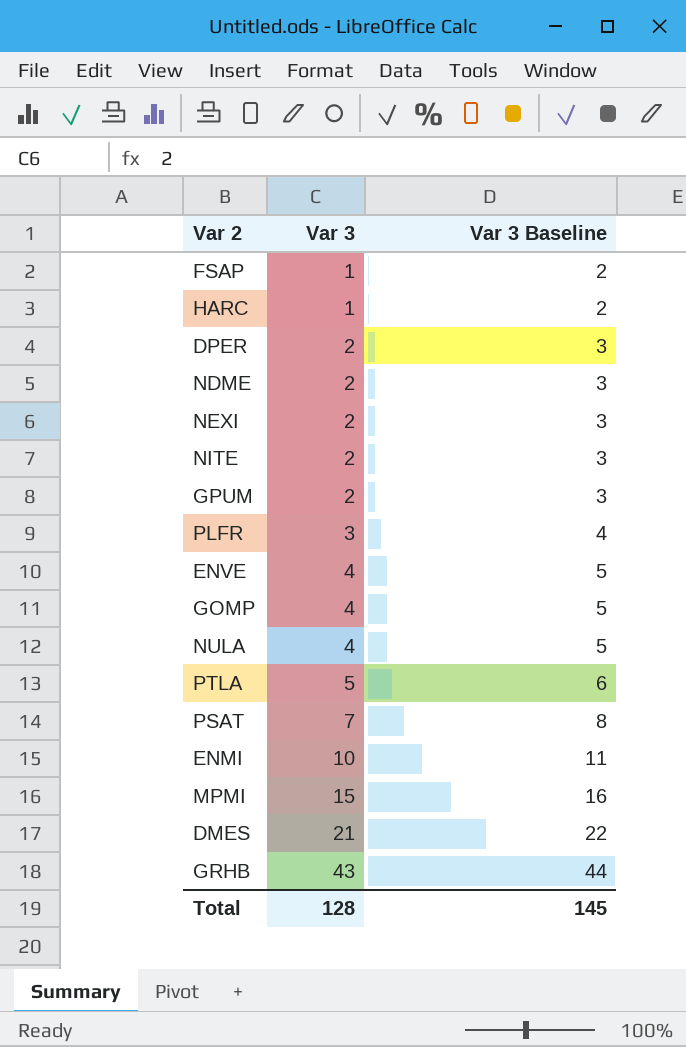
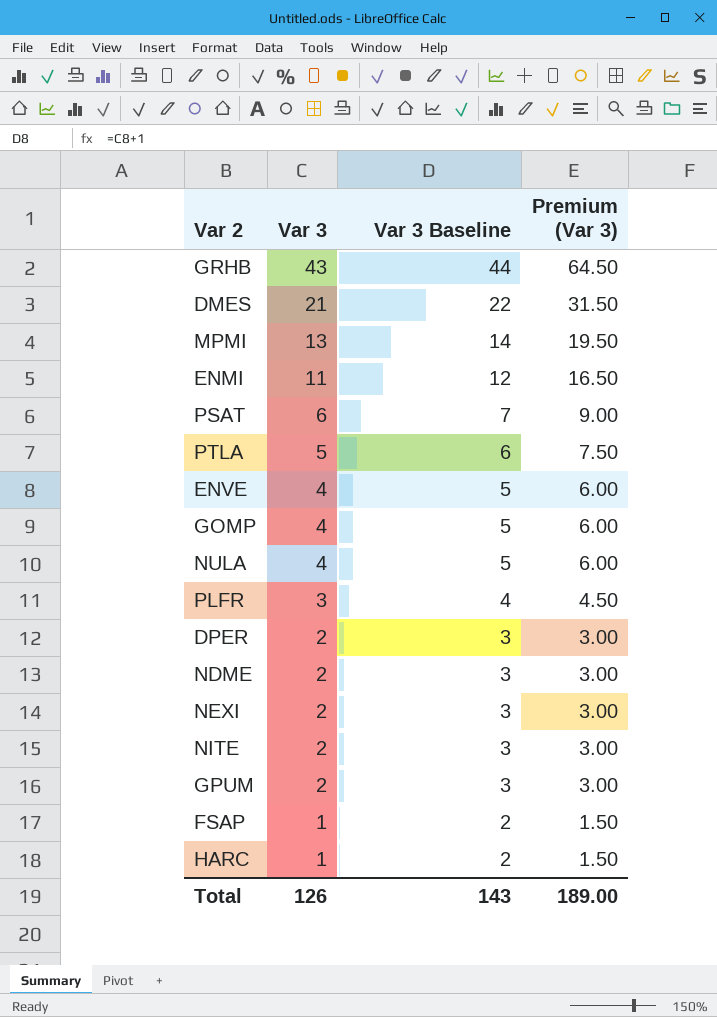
row order: Var 3 ascending -> Var 3 descending
column Premium (Var 3) | formula: none -> [Var 3] * 1.5
MPMI | Var 3: 15 -> 13
MPMI | Var 3 Baseline: 16 -> 14
ENMI | Var 3: 10 -> 11
ENMI | Var 3 Baseline: 11 -> 12
PSAT | Var 3: 7 -> 6
PSAT | Var 3 Baseline: 8 -> 7
Total | Var 3: 128 -> 126
Total | Var 3 Baseline: 145 -> 143

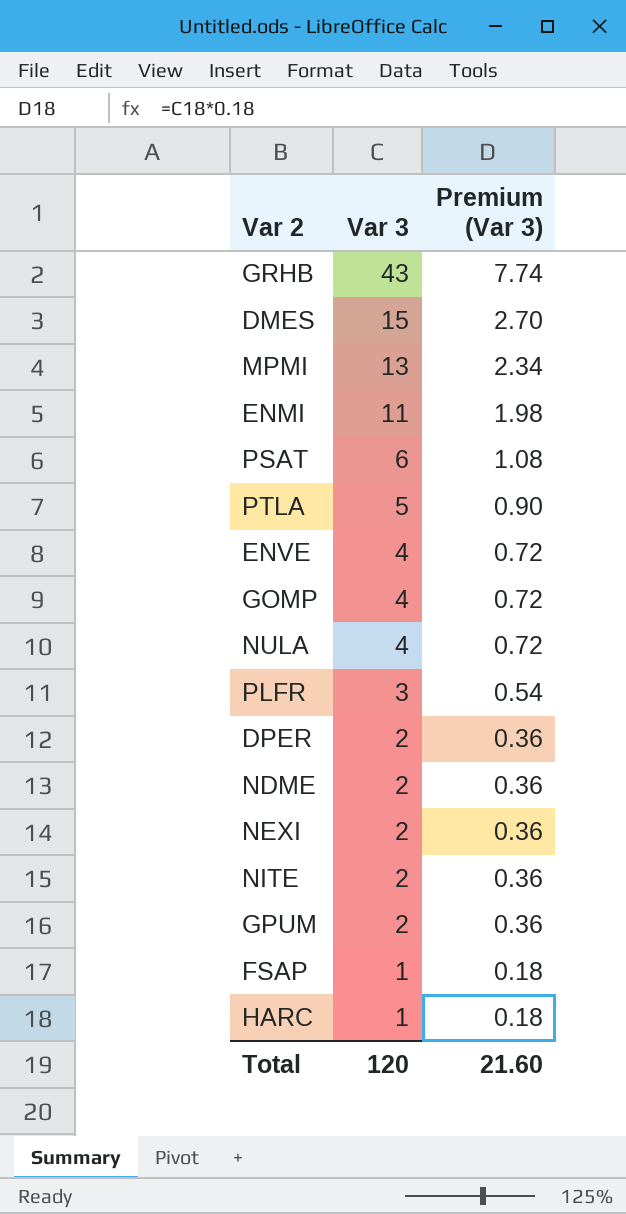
column Var 3 Baseline | formula: [Var 3] + 1 -> none
column Premium (Var 3) | formula: [Var 3] * 1.5 -> [Var 3] * 0.18
DMES | Var 3: 21 -> 15
Total | Var 3: 126 -> 120
Total | Premium (Var 3): 189.00 -> 21.60

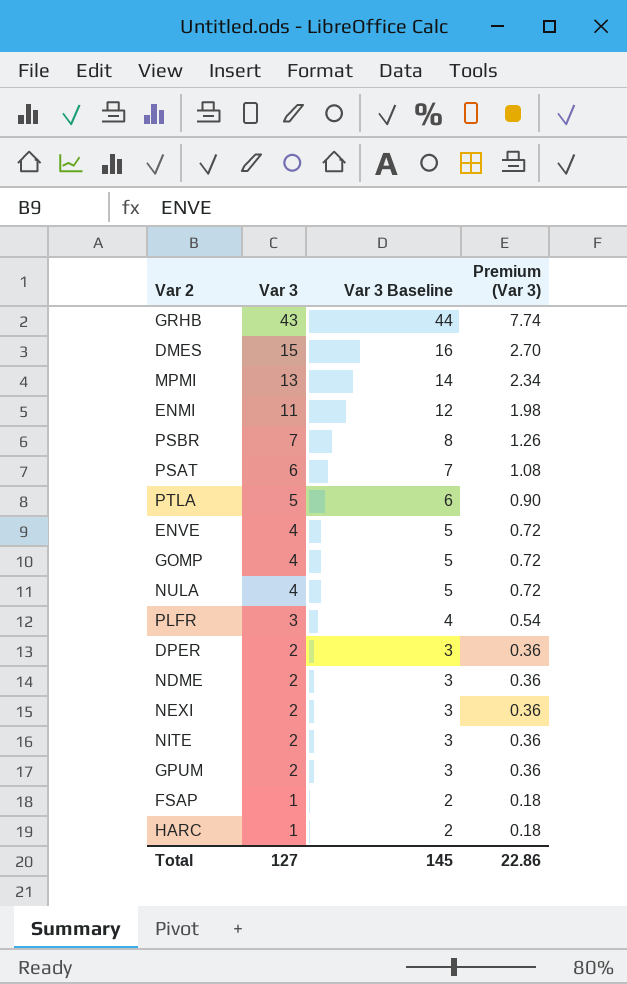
column Var 3 Baseline | formula: none -> [Var 3] + 1
row PSBR: none -> 7 | 8 | 1.26
Total | Var 3: 120 -> 127
Total | Premium (Var 3): 21.60 -> 22.86

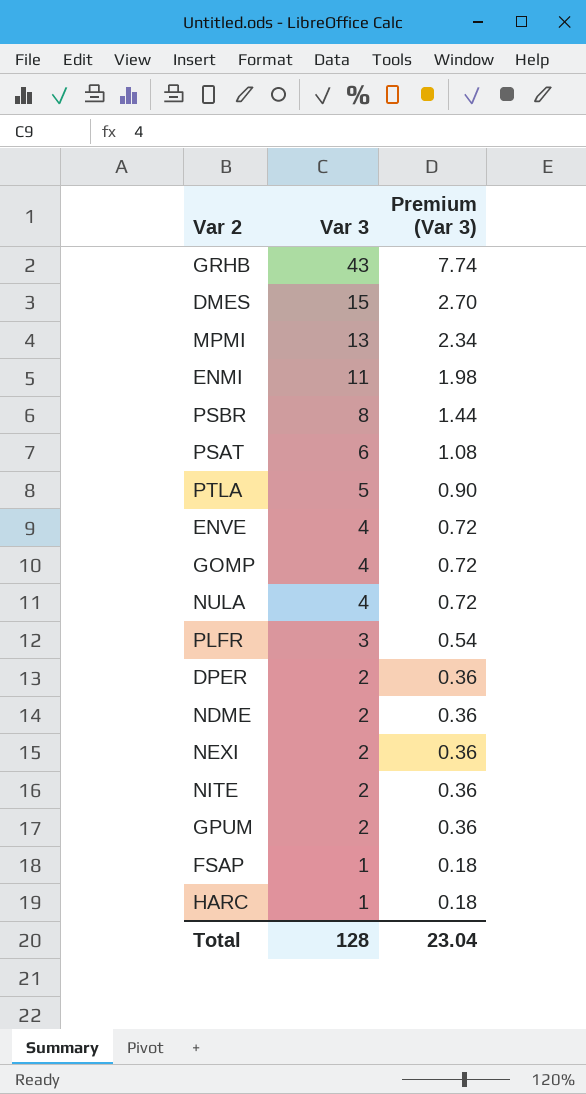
column Var 3 Baseline | formula: [Var 3] + 1 -> none
PSBR | Var 3: 7 -> 8
PSBR | Premium (Var 3): 1.26 -> 1.44
Total | Var 3: 127 -> 128
Total | Premium (Var 3): 22.86 -> 23.04

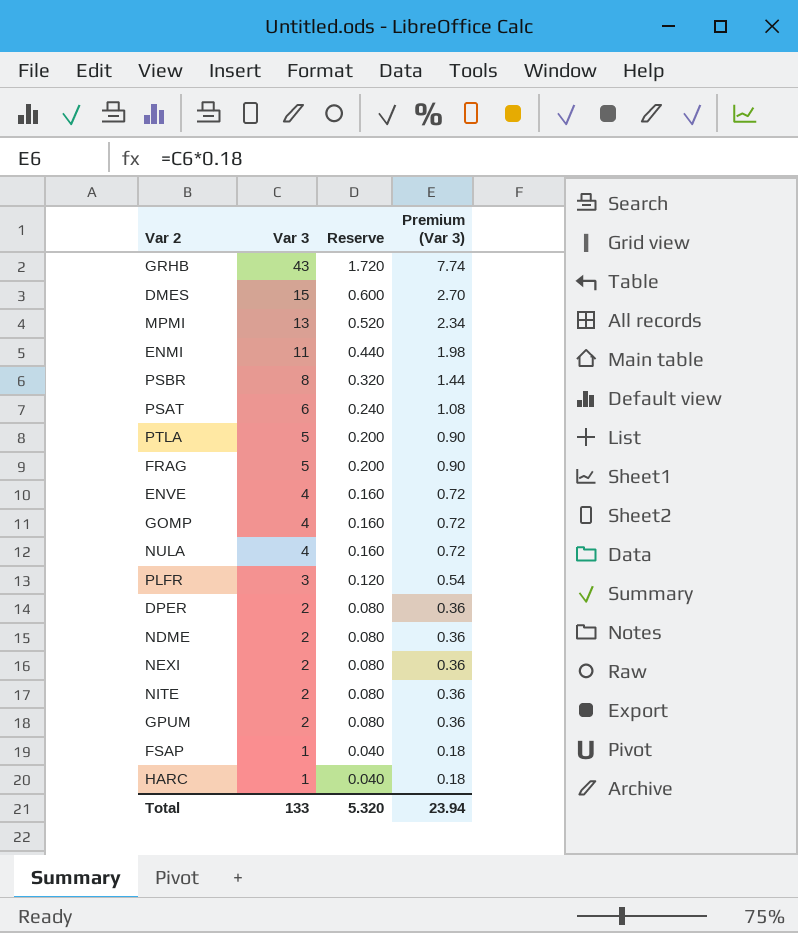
column Reserve | formula: none -> [Var 3] * 0.04
row FRAG: none -> 5 | 0.200 | 0.90
Total | Var 3: 128 -> 133
Total | Premium (Var 3): 23.04 -> 23.94

